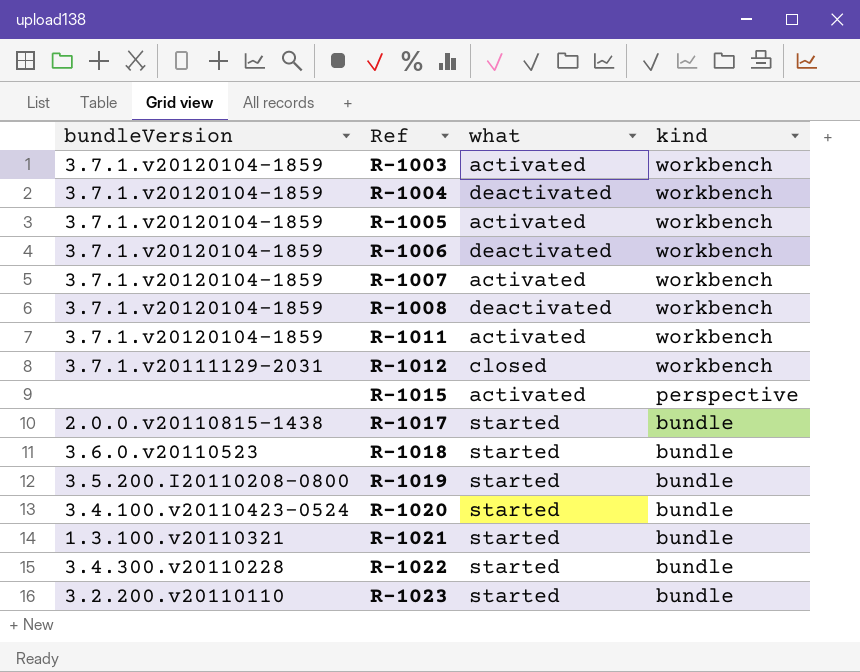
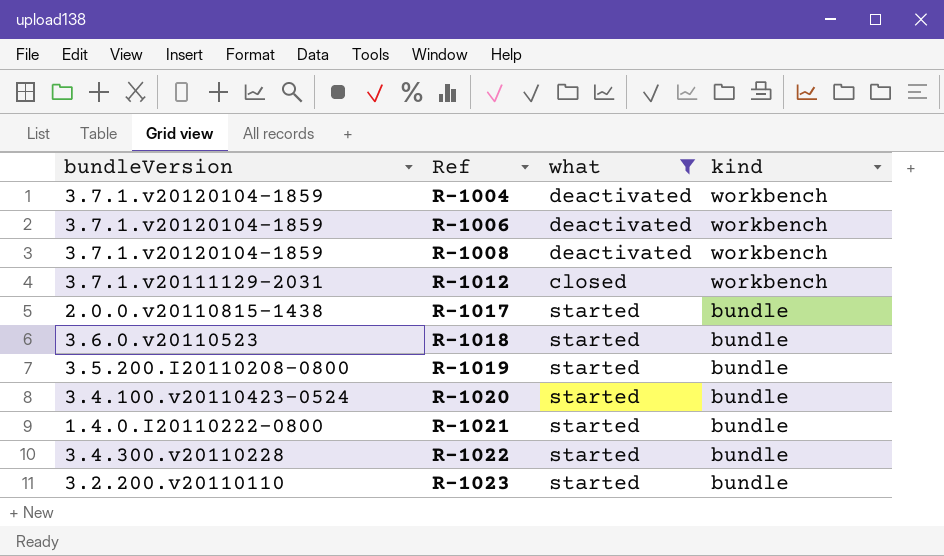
filter: none -> what != activated
R-1021 | bundleVersion: 1.3.100.v20110321 -> 1.4.0.I20110222-0800

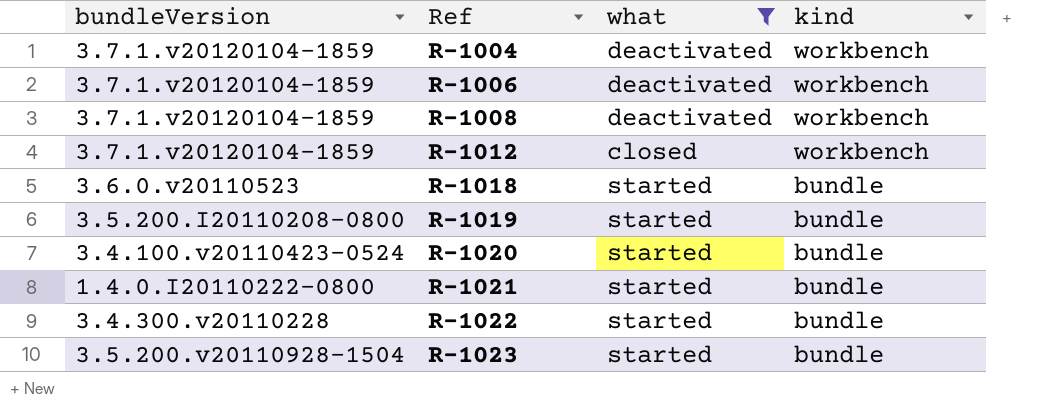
row R-1017: 2.0.0.v20110815-1438 | started | bundle -> none
R-1012 | bundleVersion: 3.7.1.v20111129-2031 -> 3.7.1.v20120104-1859
R-1023 | bundleVersion: 3.2.200.v20110110 -> 3.5.200.v20110928-1504

